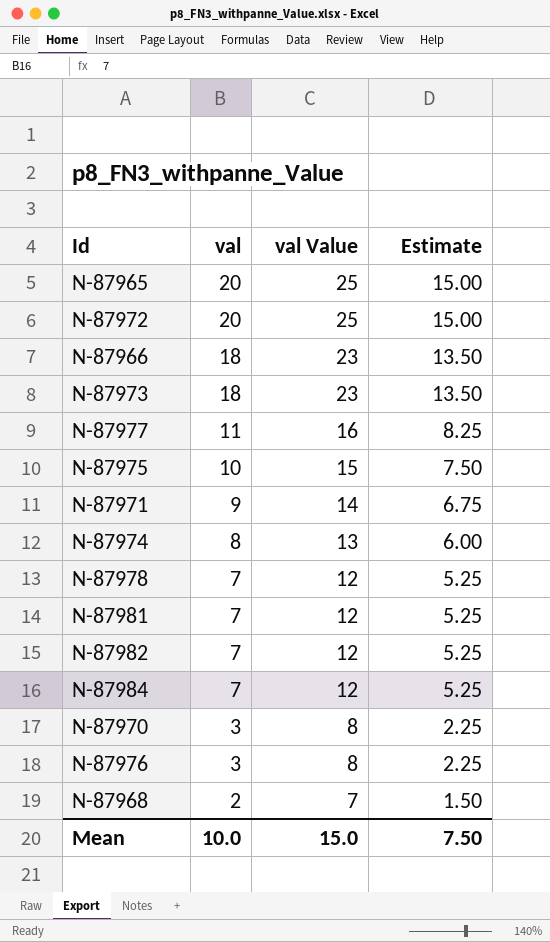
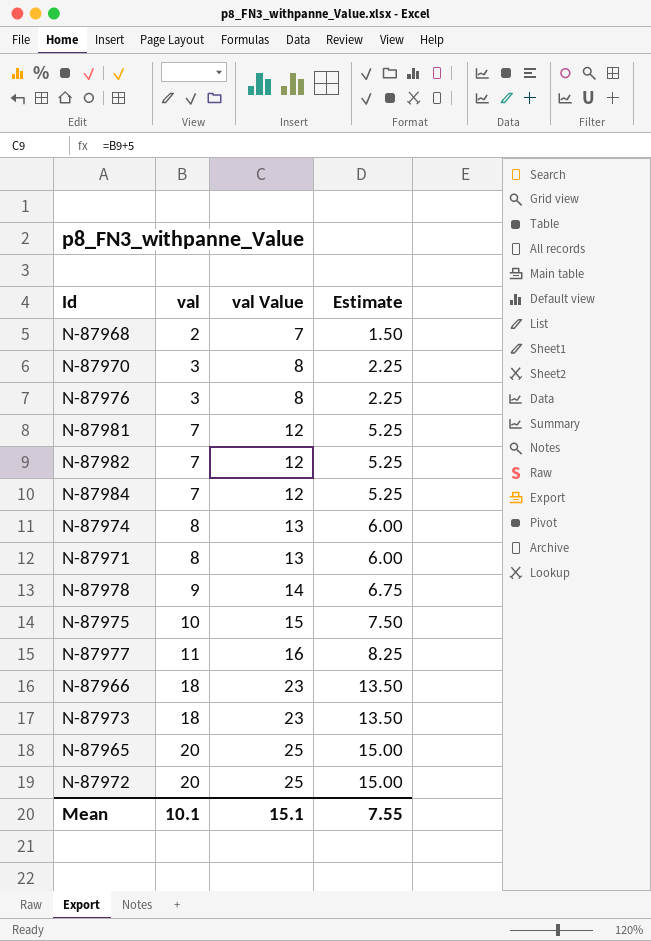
row order: val descending -> val ascending
N-87971 | val: 9 -> 8
N-87971 | val Value: 14 -> 13
N-87971 | Estimate: 6.75 -> 6.00
N-87978 | val: 7 -> 9
N-87978 | val Value: 12 -> 14
N-87978 | Estimate: 5.25 -> 6.75
Mean | val: 10.0 -> 10.1
Mean | val Value: 15.0 -> 15.1
Mean | Estimate: 7.50 -> 7.55

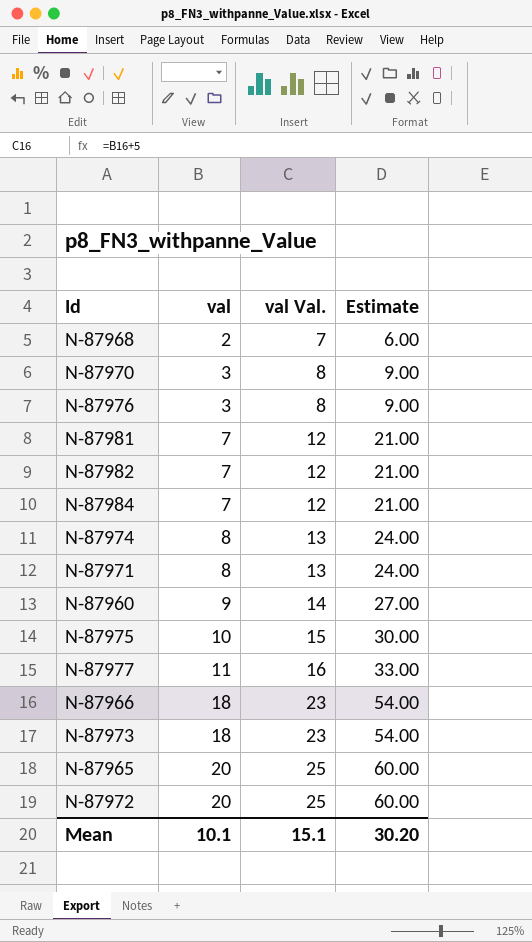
column name: val Value -> val Val.
column Estimate | formula: [val] * 0.75 -> [val] * 3
row N-87978: 9 | 14 | 6.75 -> none
row N-87960: none -> 9 | 14 | 27.00
Mean | Estimate: 7.55 -> 30.20

